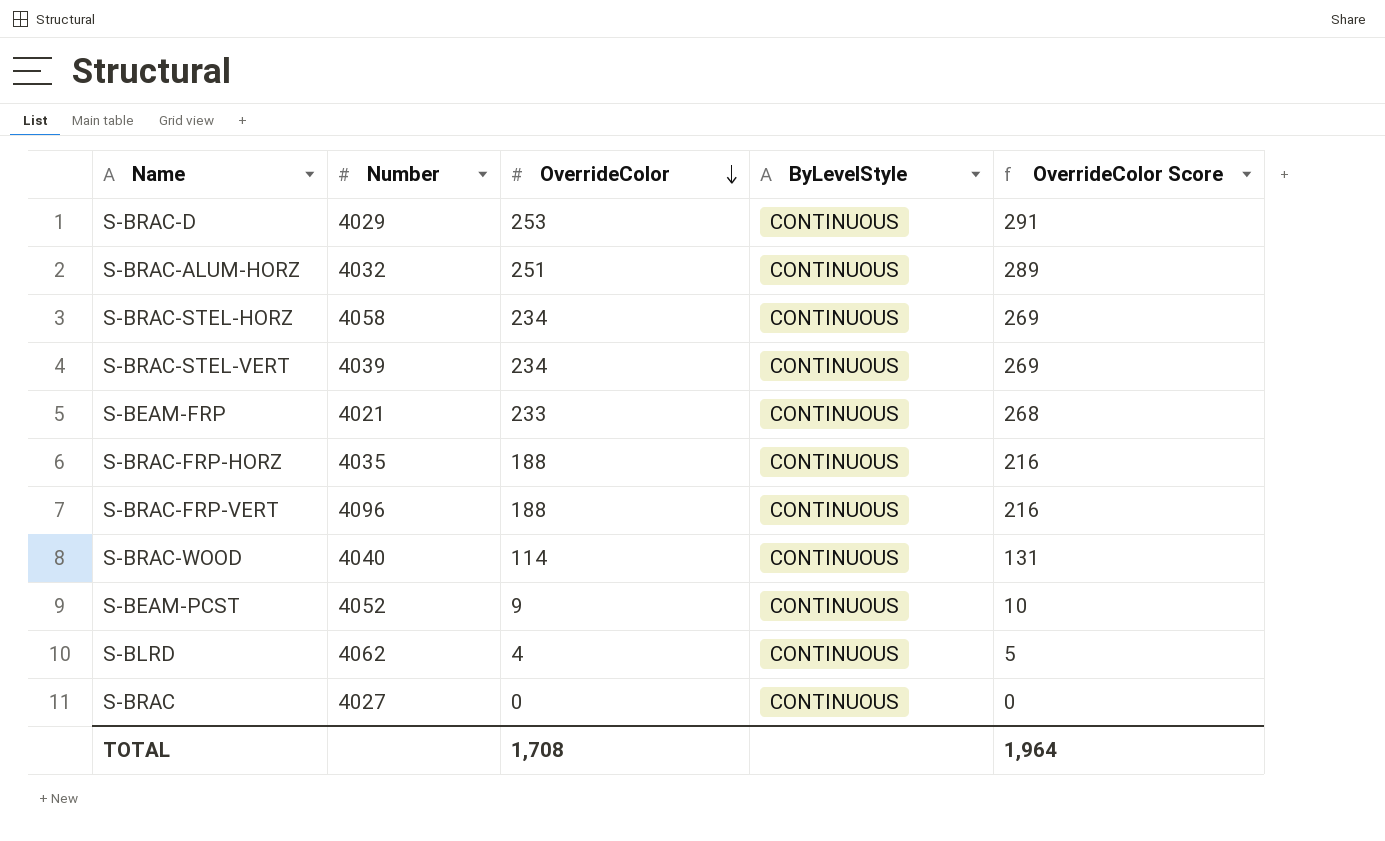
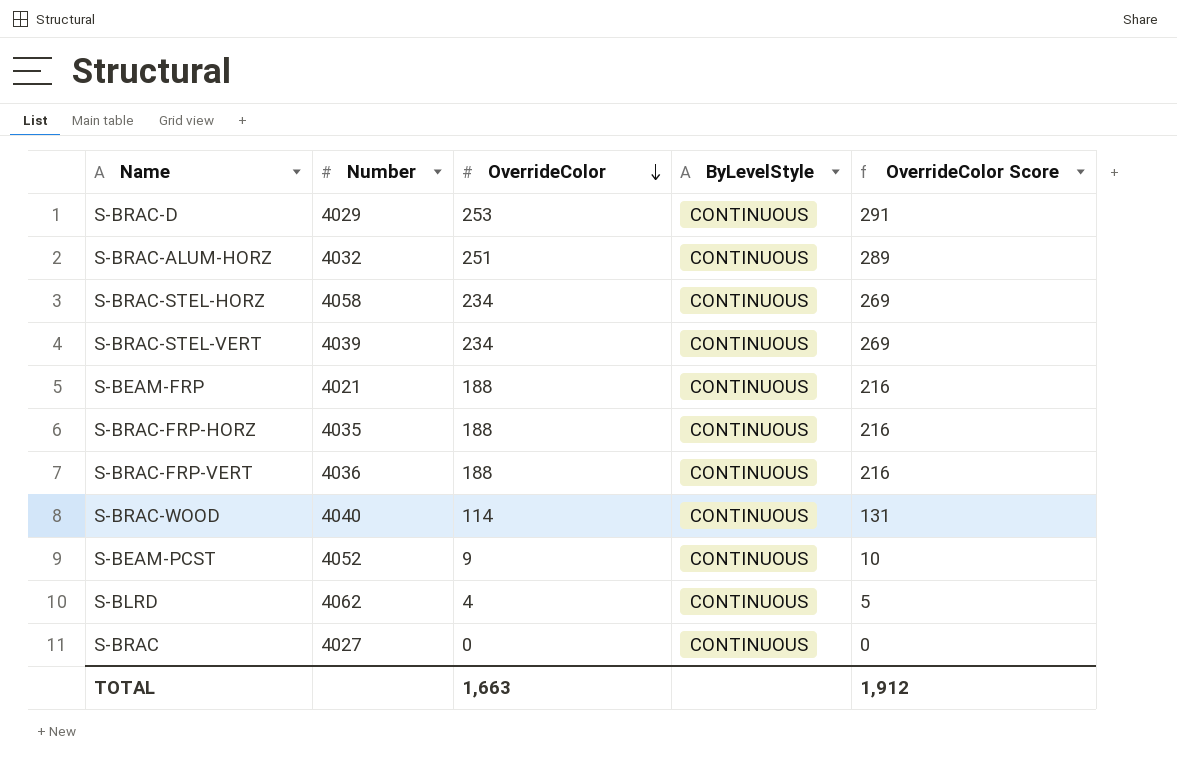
S-BEAM-FRP | OverrideColor: 233 -> 188
S-BEAM-FRP | OverrideColor Score: 268 -> 216
S-BRAC-FRP-VERT | Number: 4096 -> 4036
TOTAL | OverrideColor: 1,708 -> 1,663
TOTAL | OverrideColor Score: 1,964 -> 1,912

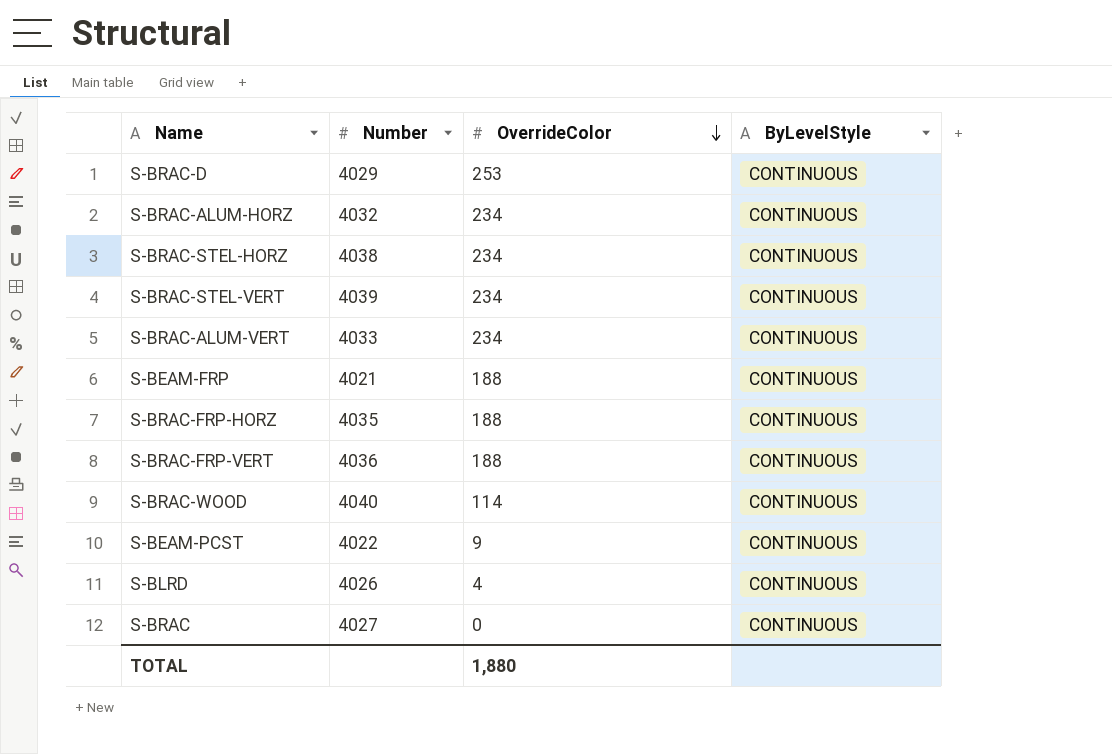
column OverrideColor Score | formula: [OverrideColor] * 1.15 -> none
S-BRAC-ALUM-HORZ | OverrideColor: 251 -> 234
S-BRAC-STEL-HORZ | Number: 4058 -> 4038
row S-BRAC-ALUM-VERT: none -> 4033 | 234 | CONTINUOUS
S-BEAM-PCST | Number: 4052 -> 4022
S-BLRD | Number: 4062 -> 4026
TOTAL | OverrideColor: 1,663 -> 1,880

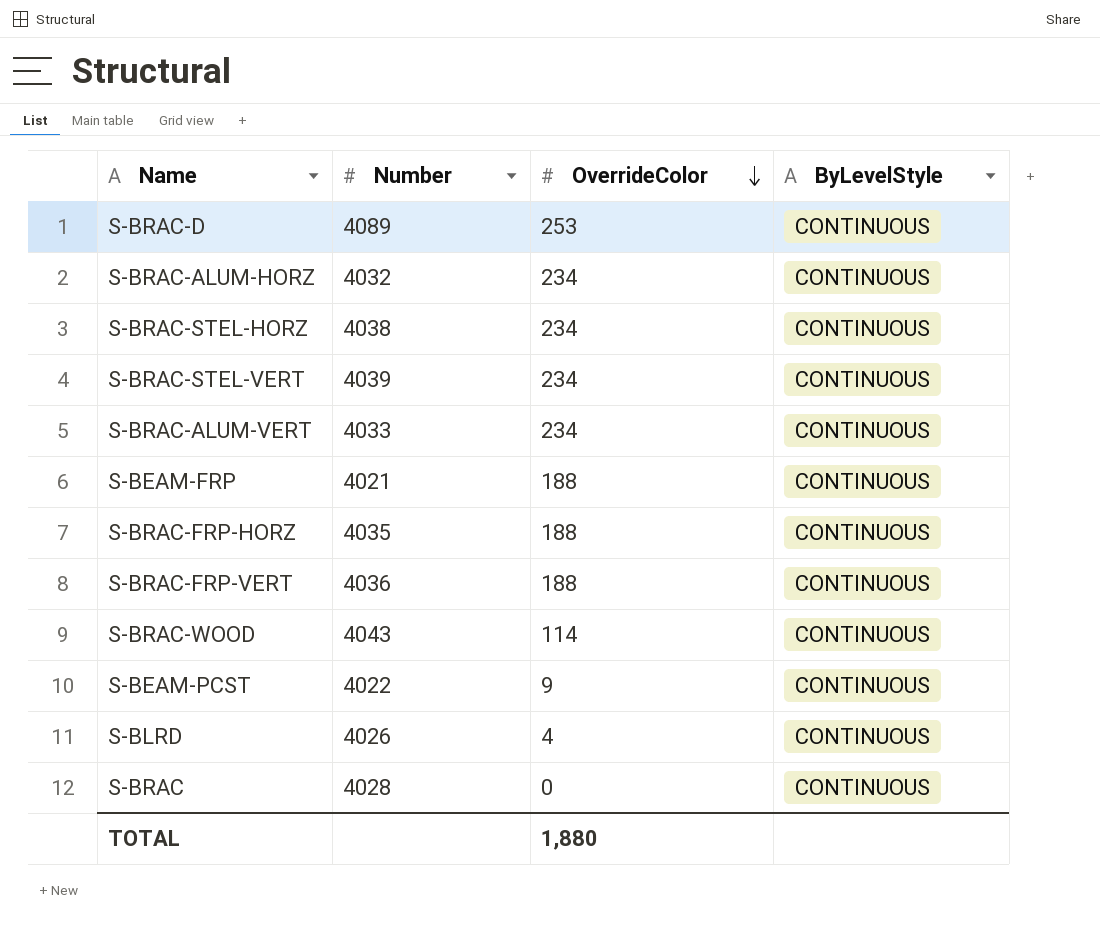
S-BRAC-D | Number: 4029 -> 4089
S-BRAC-WOOD | Number: 4040 -> 4043
S-BRAC | Number: 4027 -> 4028

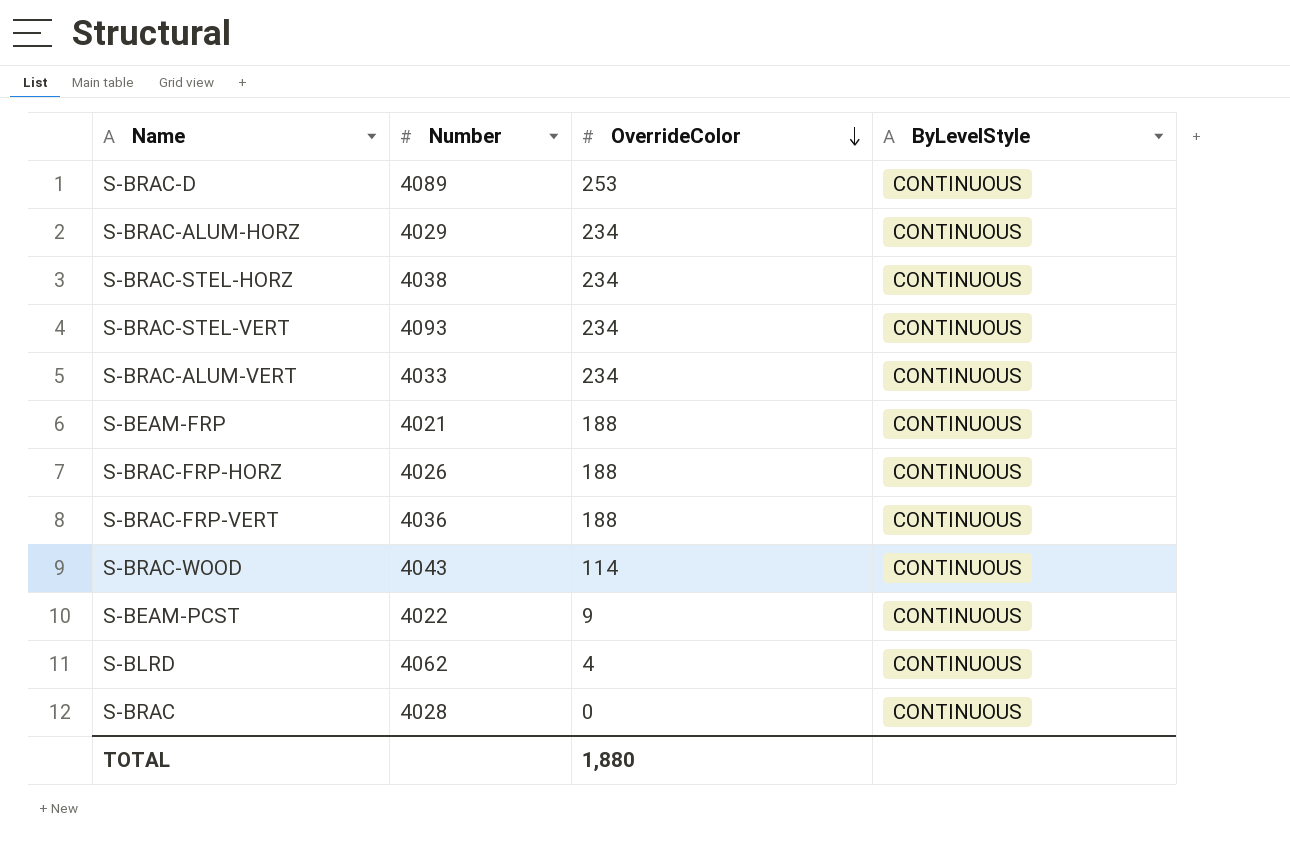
S-BRAC-ALUM-HORZ | Number: 4032 -> 4029
S-BRAC-STEL-VERT | Number: 4039 -> 4093
S-BRAC-FRP-HORZ | Number: 4035 -> 4026
S-BLRD | Number: 4026 -> 4062

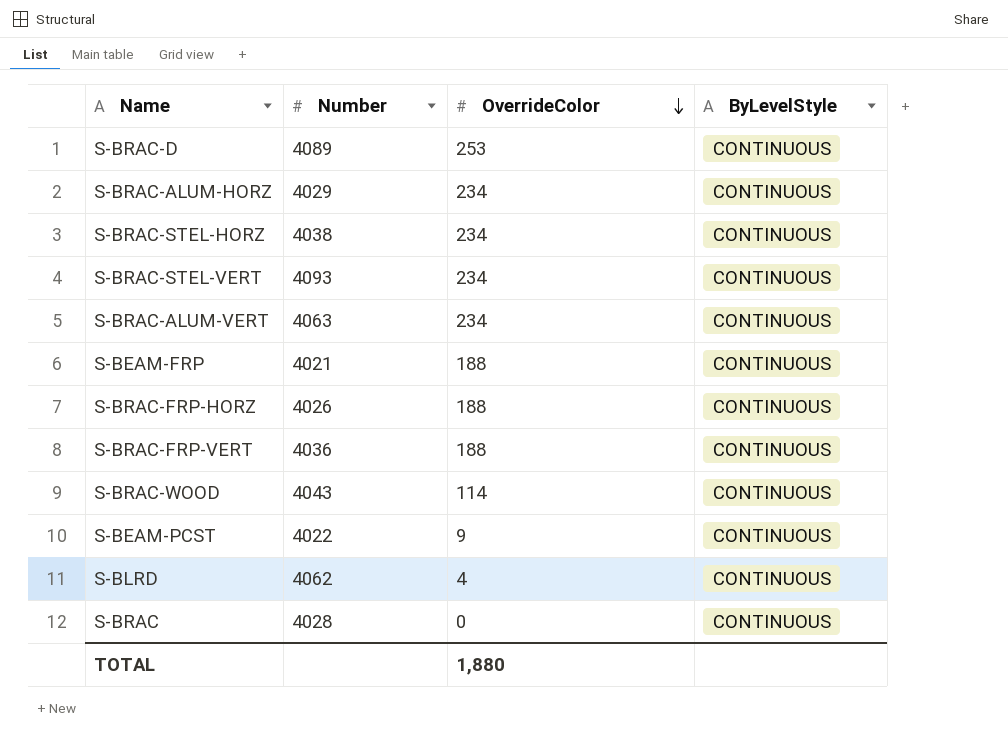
S-BRAC-ALUM-VERT | Number: 4033 -> 4063

